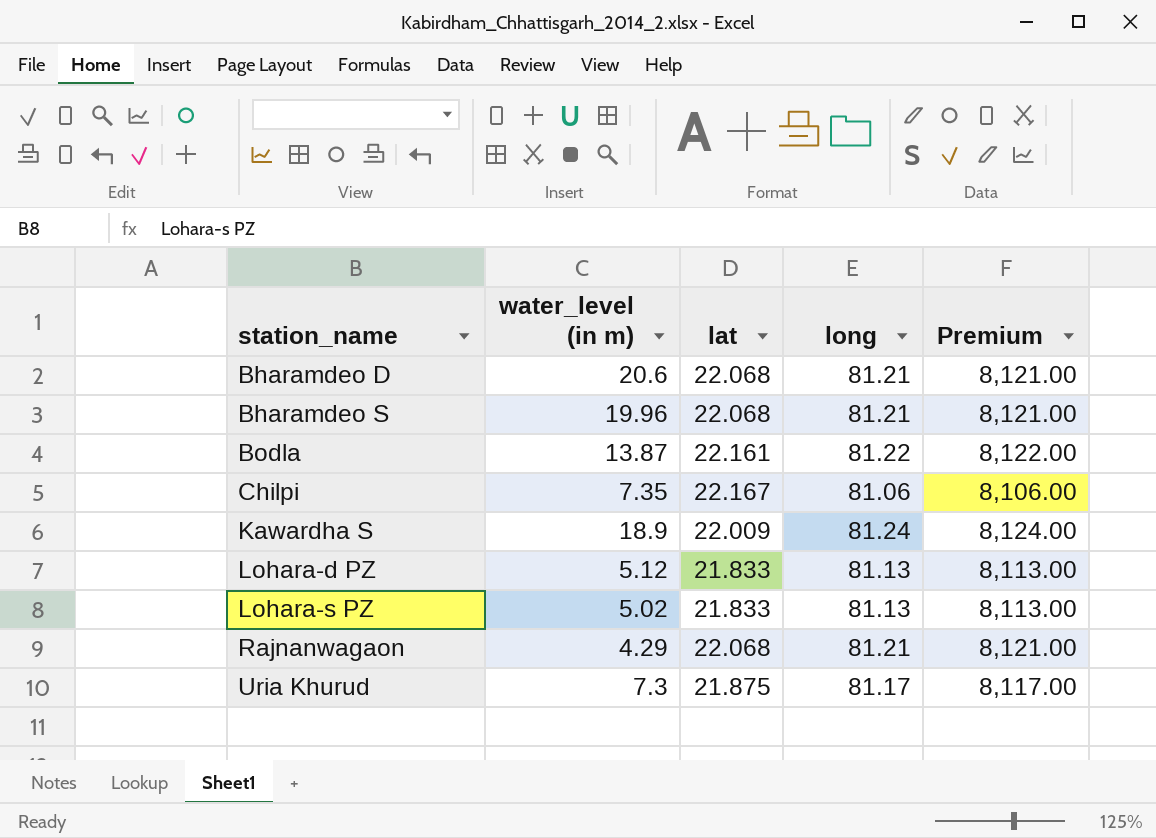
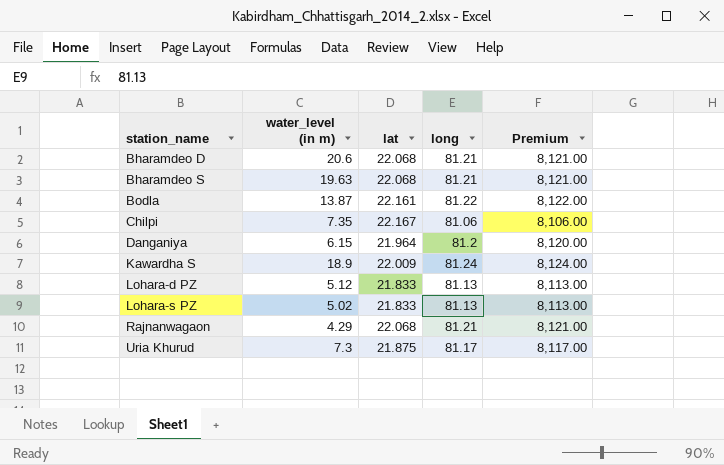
Bharamdeo S | water_level (in m): 19.96 -> 19.63
row Danganiya: none -> 6.15 | 21.964 | 81.2 | 8,120.00

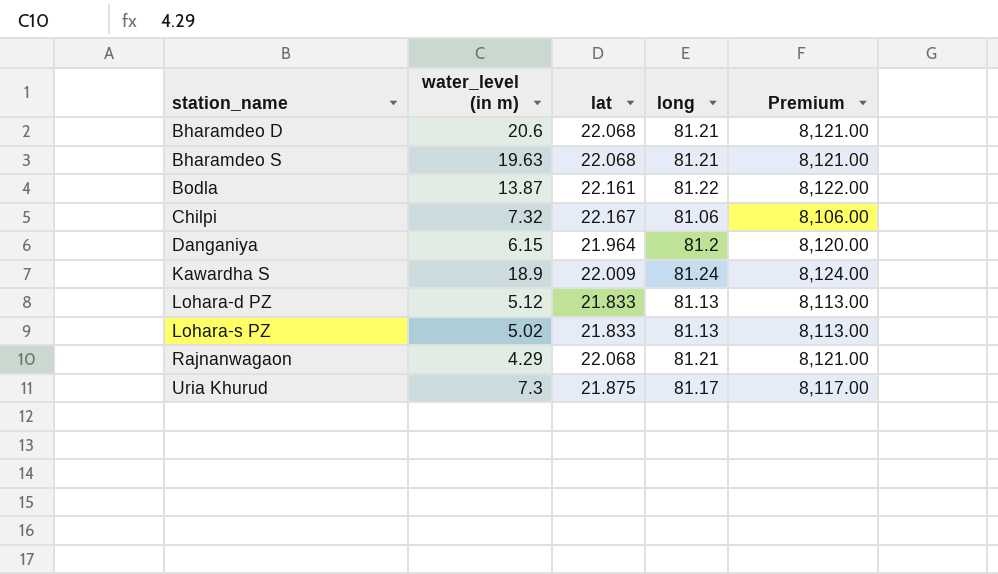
Chilpi | water_level (in m): 7.35 -> 7.32

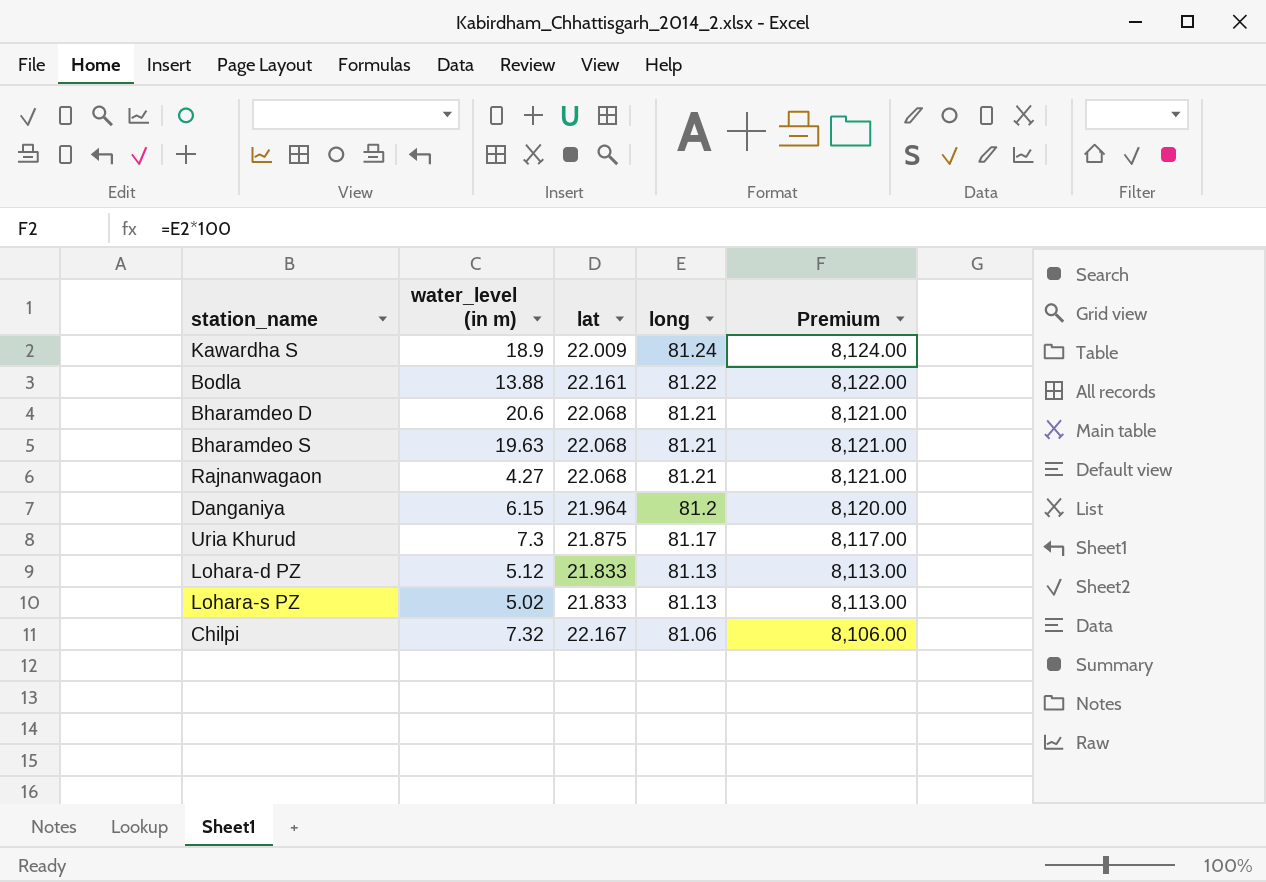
row order: station_name ascending -> long descending
Bodla | water_level (in m): 13.87 -> 13.88
Rajnanwagaon | water_level (in m): 4.29 -> 4.27

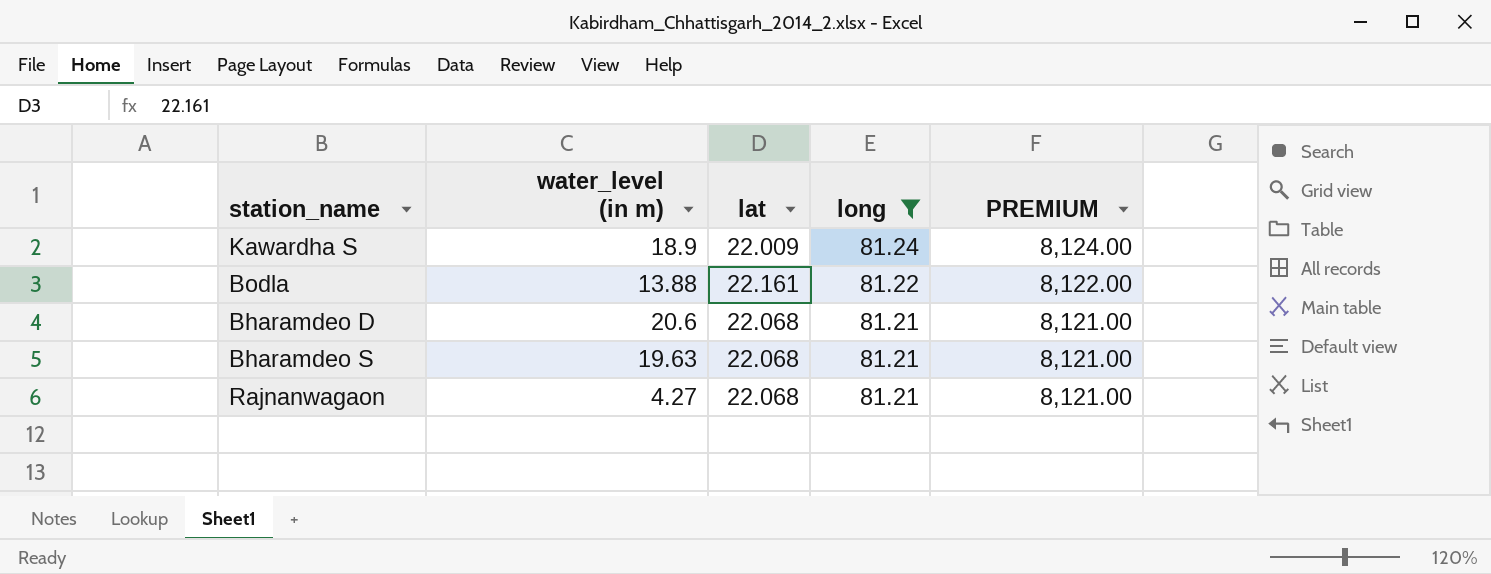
filter: none -> long >= 81.21
column name: Premium -> PREMIUM

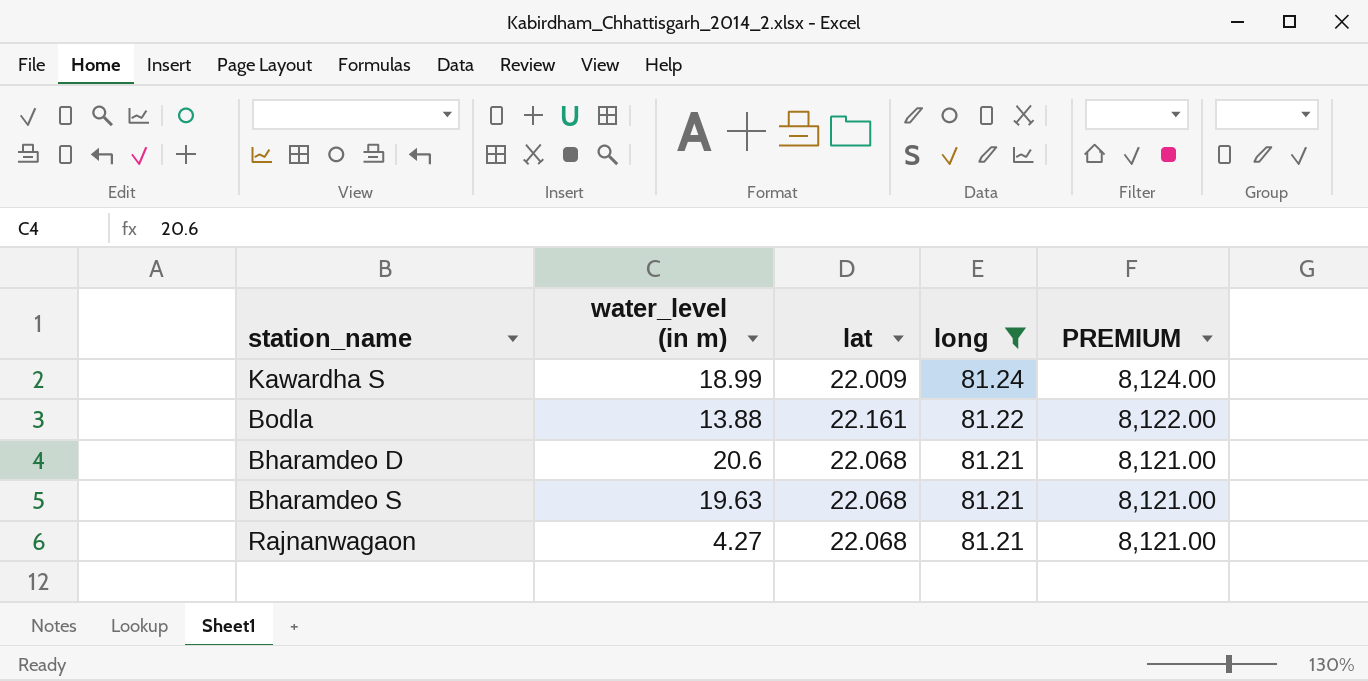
Kawardha S | water_level (in m): 18.9 -> 18.99

